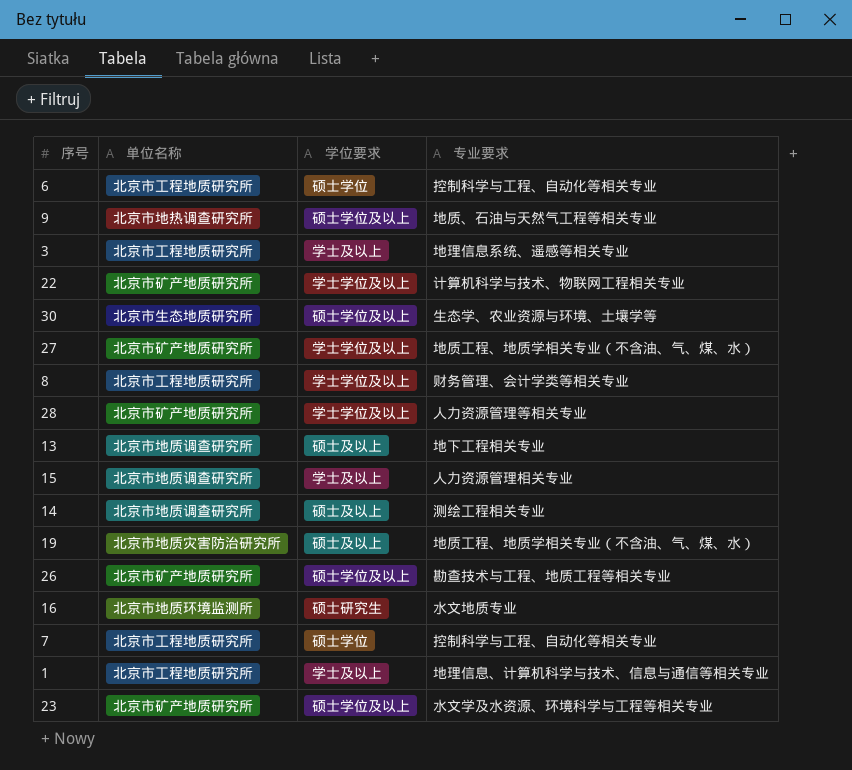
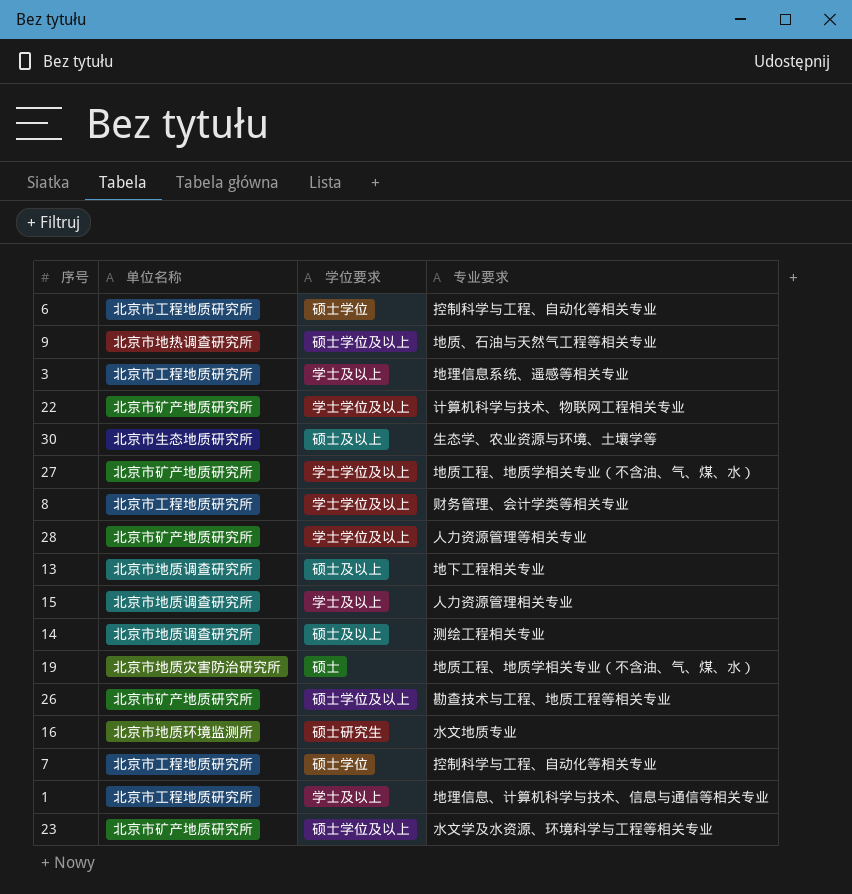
30 | 学位要求: 硕士学位及以上 -> 硕士及以上
19 | 学位要求: 硕士及以上 -> 硕士

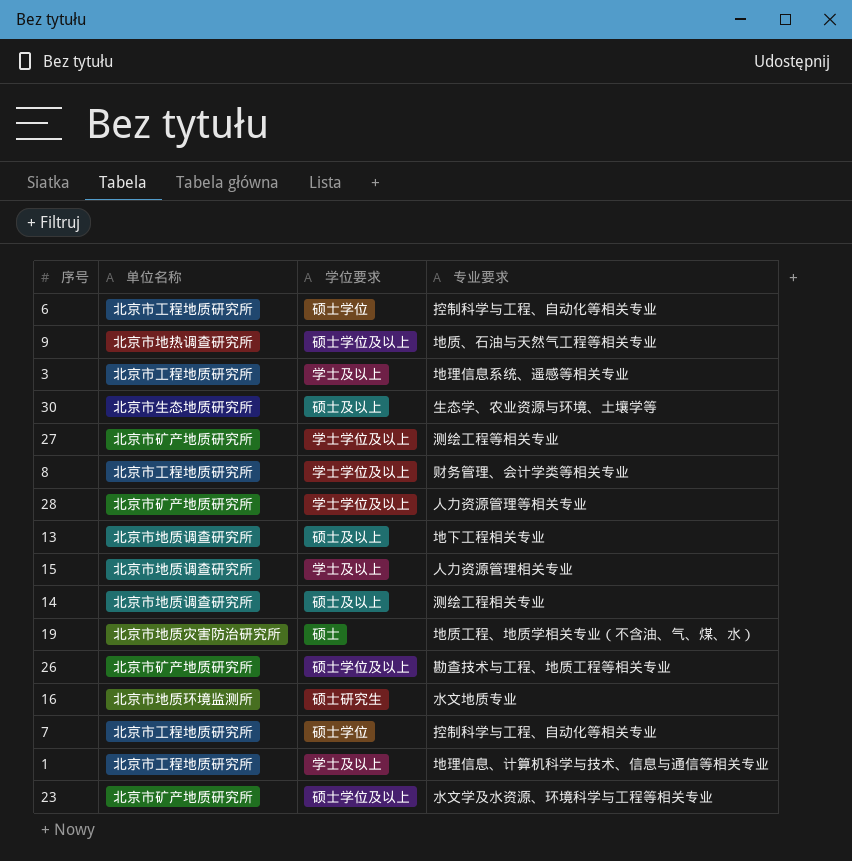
row 22: 北京市矿产地质研究所 | 学士学位及以上 | 计算机科学与技术、物联网工程相关专业 -> none
27 | 专业要求: 地质工程、地质学相关专业（不含油、气、煤、水） -> 测绘工程等相关专业

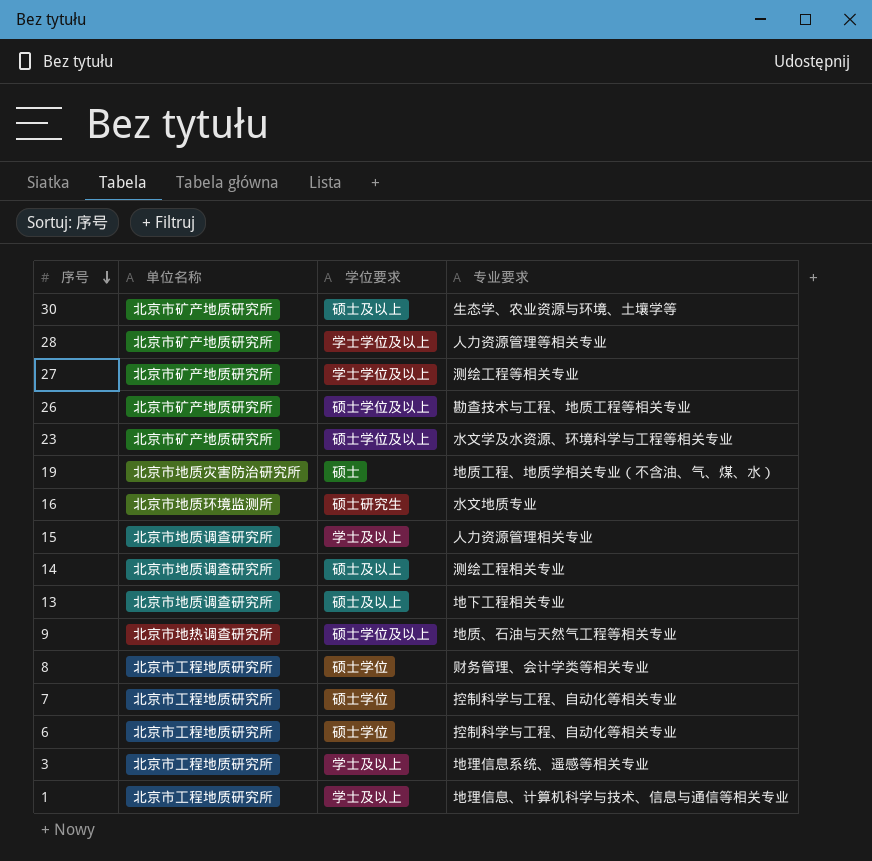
row order: none -> 序号 descending
30 | 单位名称: 北京市生态地质研究所 -> 北京市矿产地质研究所
8 | 学位要求: 学士学位及以上 -> 硕士学位

